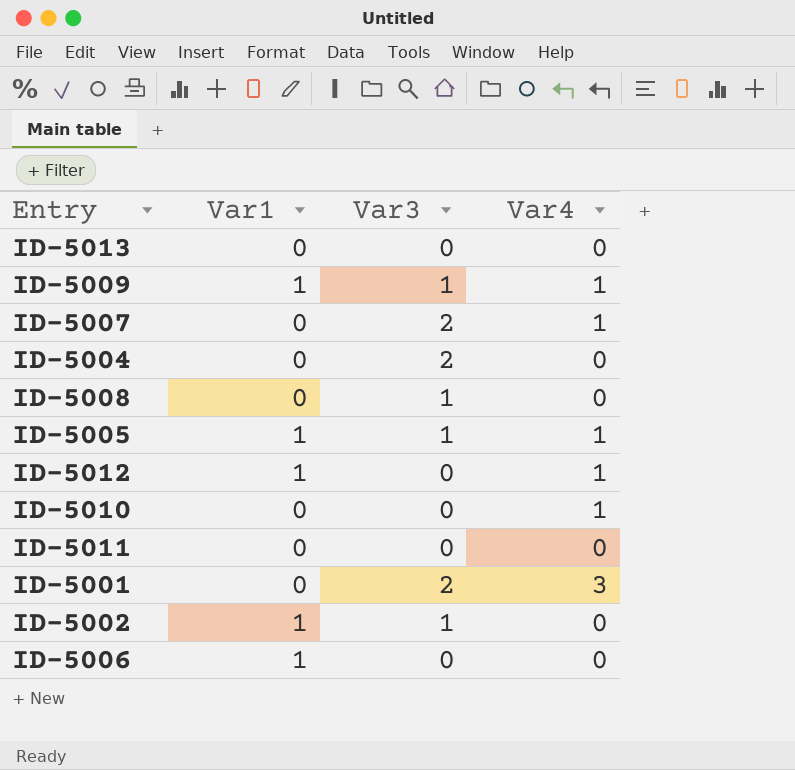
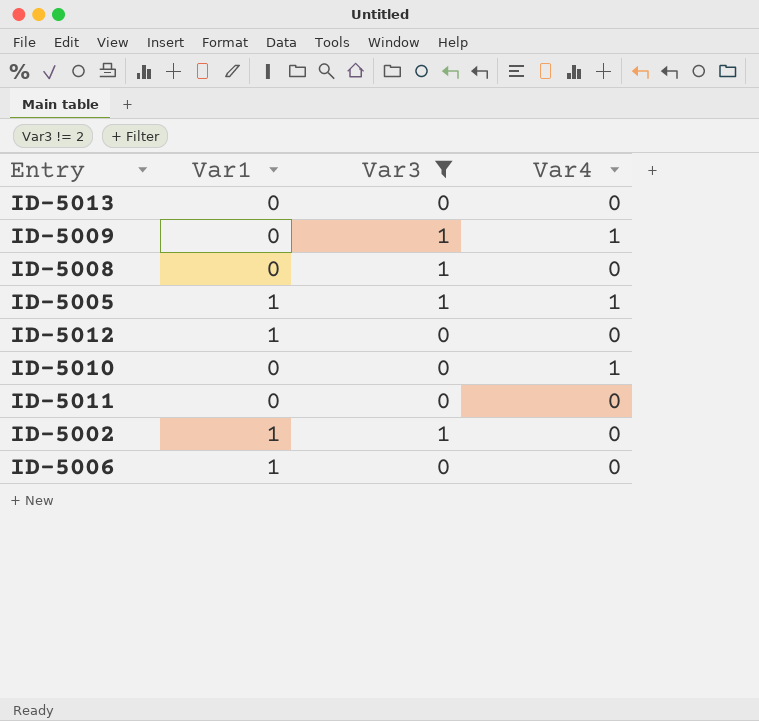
filter: none -> Var3 != 2
ID-5009 | Var1: 1 -> 0
ID-5012 | Var4: 1 -> 0

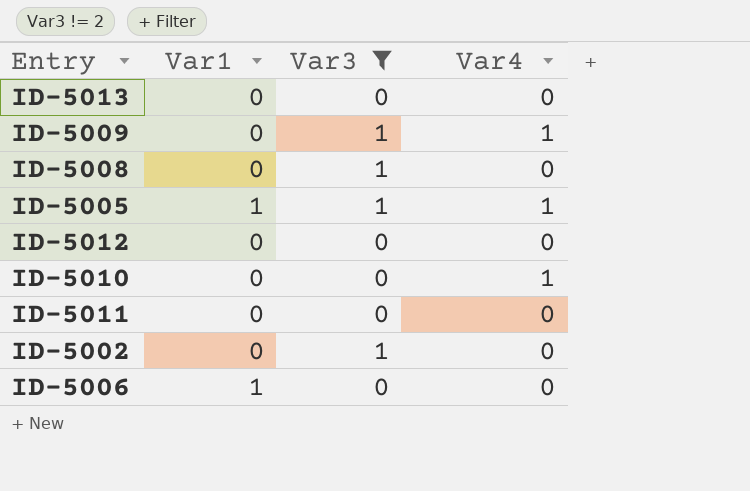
ID-5012 | Var1: 1 -> 0
ID-5002 | Var1: 1 -> 0

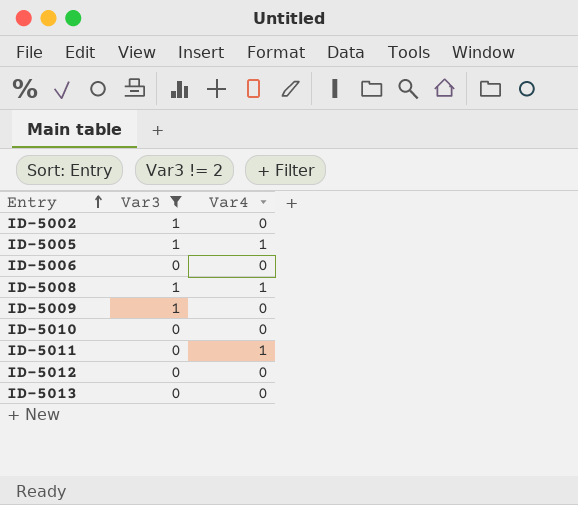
row order: none -> Entry ascending
column Var1 | position: 2 -> none
ID-5008 | Var4: 0 -> 1
ID-5009 | Var4: 1 -> 0
ID-5010 | Var4: 1 -> 0
ID-5011 | Var4: 0 -> 1

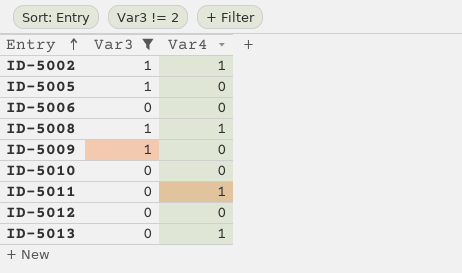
ID-5002 | Var4: 0 -> 1
ID-5005 | Var4: 1 -> 0
ID-5013 | Var4: 0 -> 1

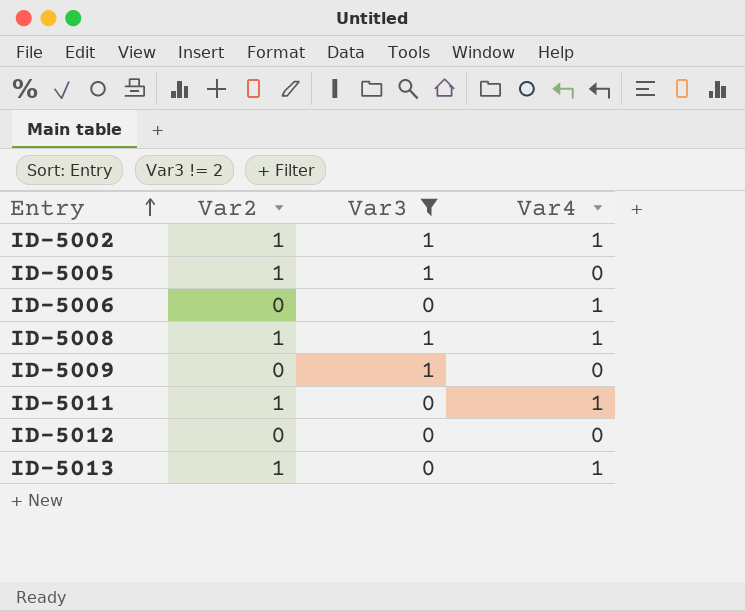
column Var2 | position: none -> 2
row ID-5010: 0 | 0 -> none
ID-5006 | Var4: 0 -> 1

